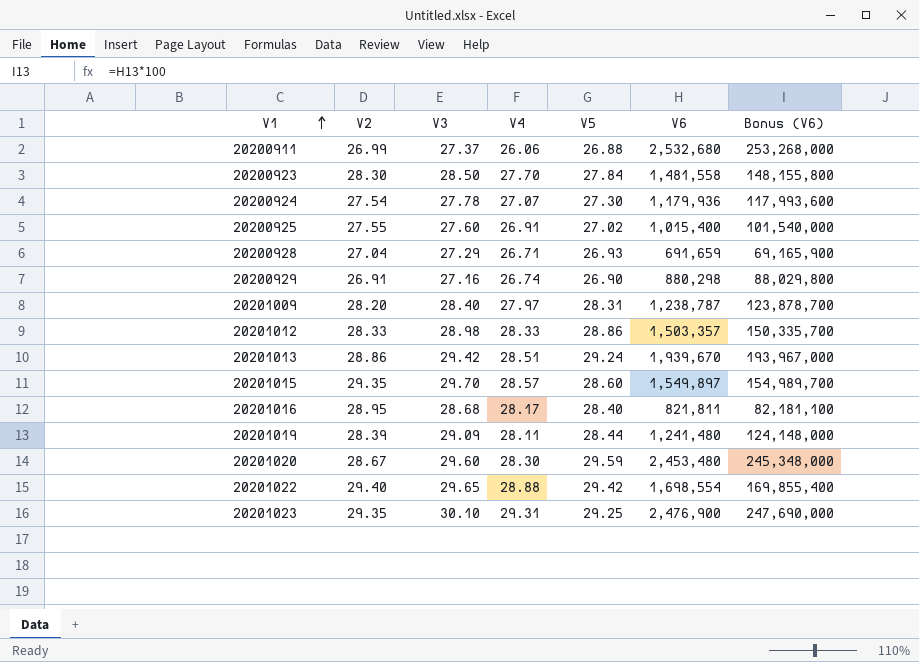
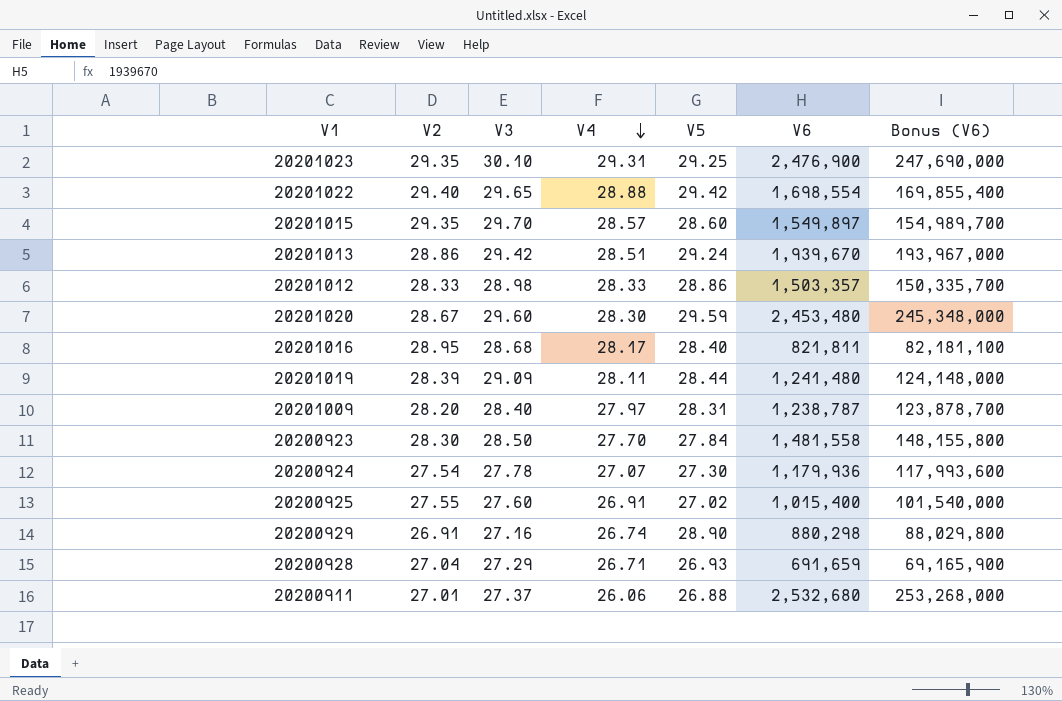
row order: V1 ascending -> V4 descending
20200929 | V5: 26.90 -> 28.90
20200911 | V2: 26.99 -> 27.01

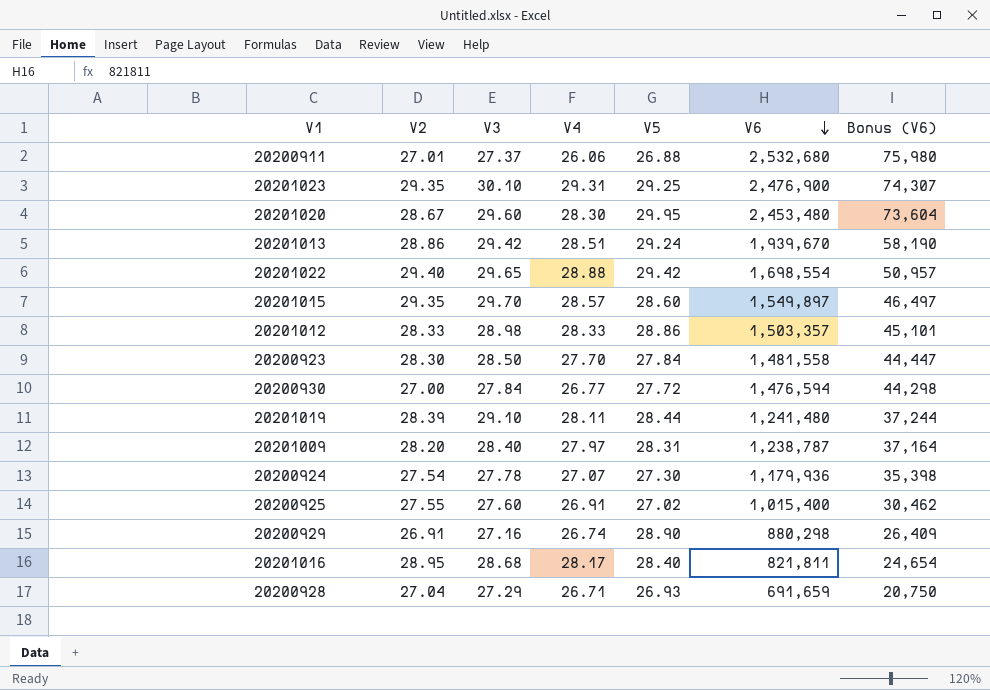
row order: V4 descending -> V6 descending
column Bonus (V6) | formula: [V6] * 100 -> [V6] * 0.03
20201020 | V5: 29.59 -> 29.95
row 20200930: none -> 27.00 | 27.84 | 26.77 | 27.72 | 1,476,594 | 44,298
20201019 | V3: 29.09 -> 29.10

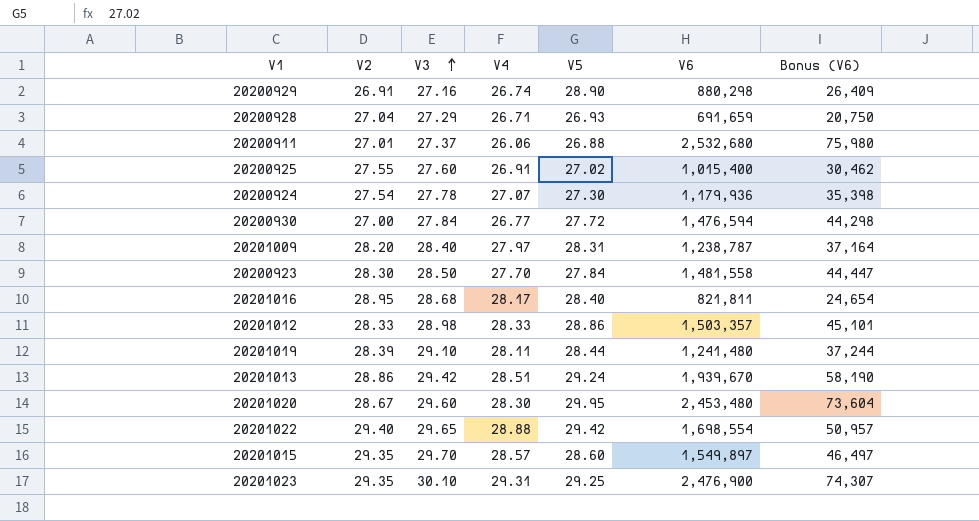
row order: V6 descending -> V3 ascending

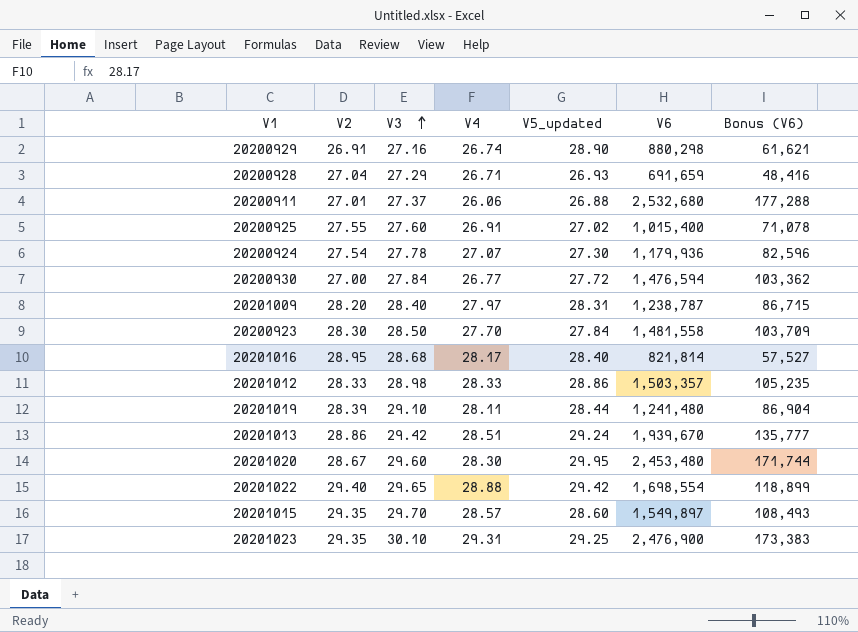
column name: V5 -> V5_updated
column Bonus (V6) | formula: [V6] * 0.03 -> [V6] * 0.07
20201016 | V6: 821,811 -> 821,814

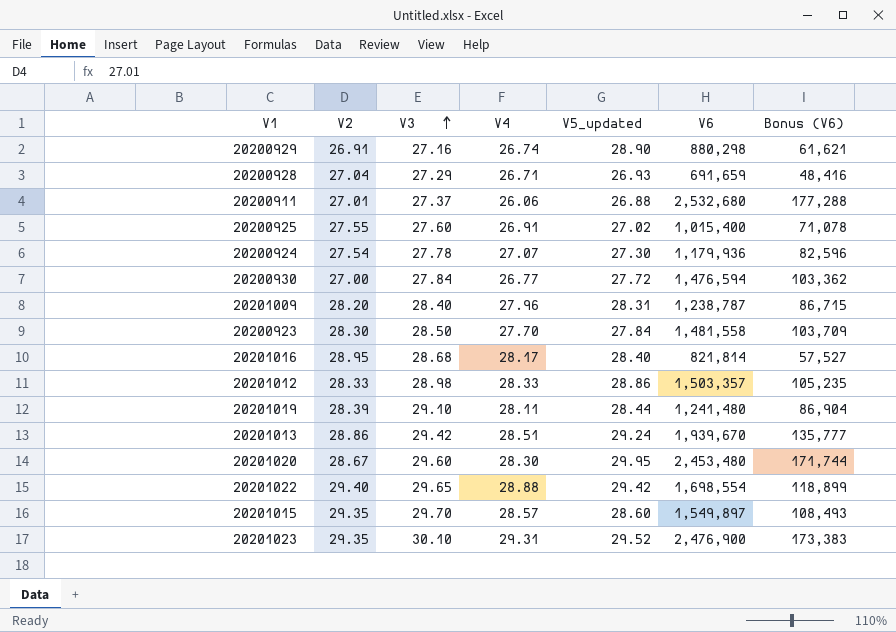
20201009 | V4: 27.97 -> 27.96
20201023 | V5_updated: 29.25 -> 29.52

